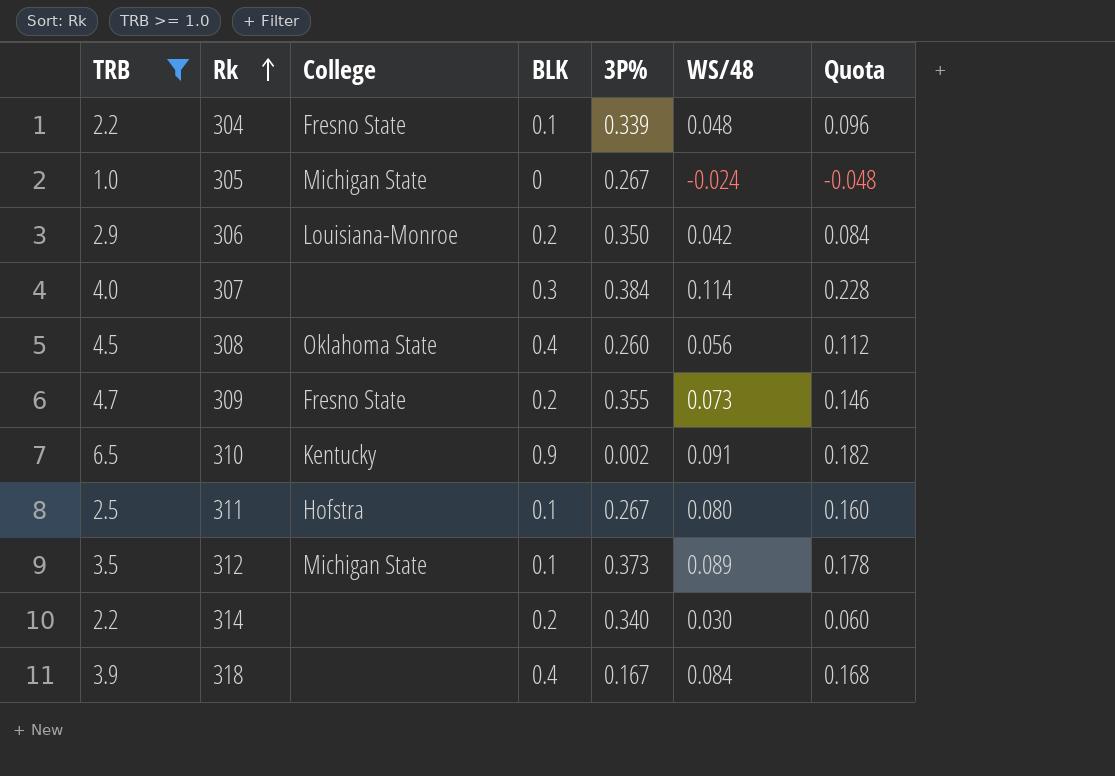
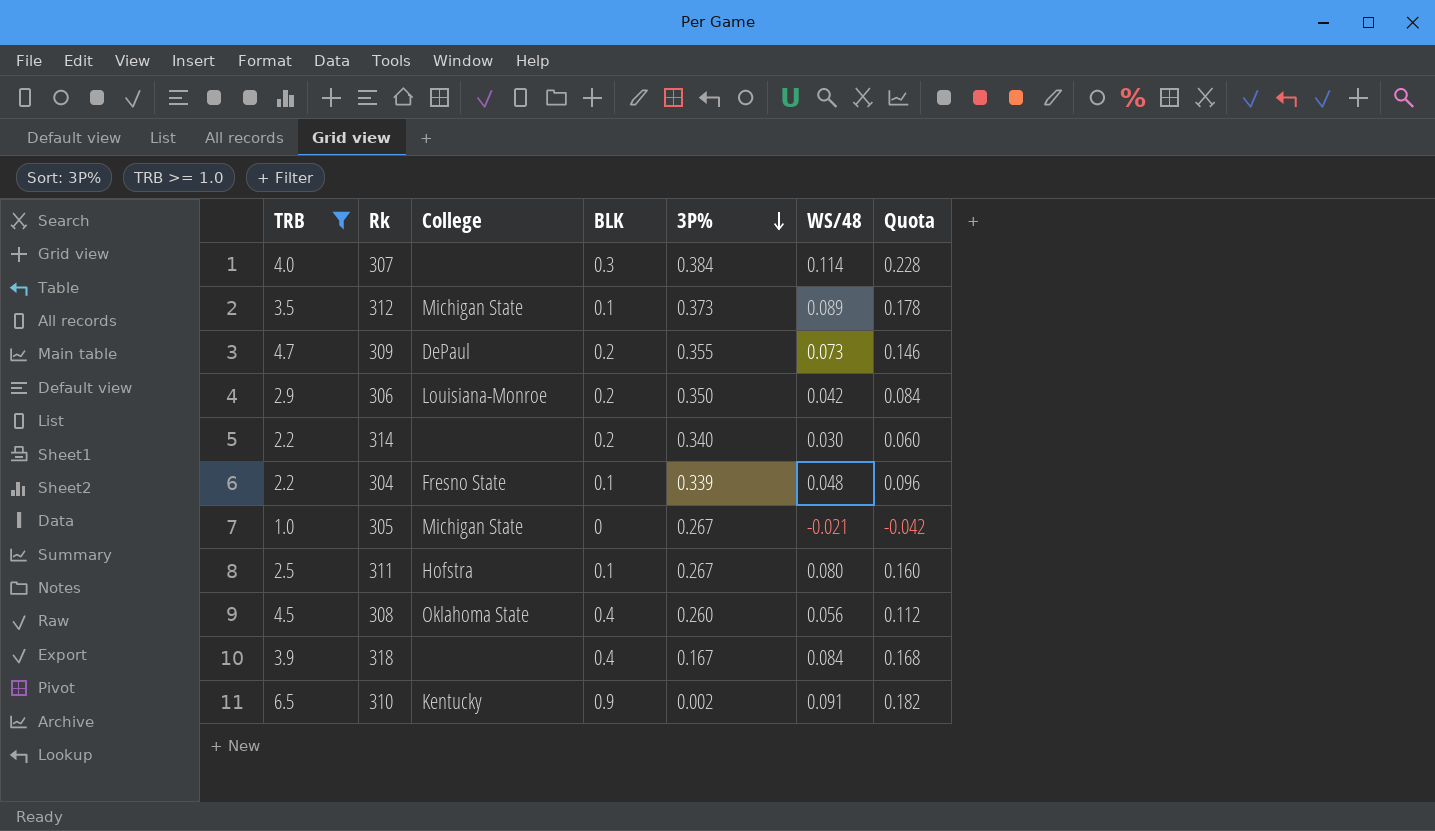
row order: Rk ascending -> 3P% descending
309 | College: Fresno State -> DePaul
305 | WS/48: -0.024 -> -0.021
305 | Quota: -0.048 -> -0.042

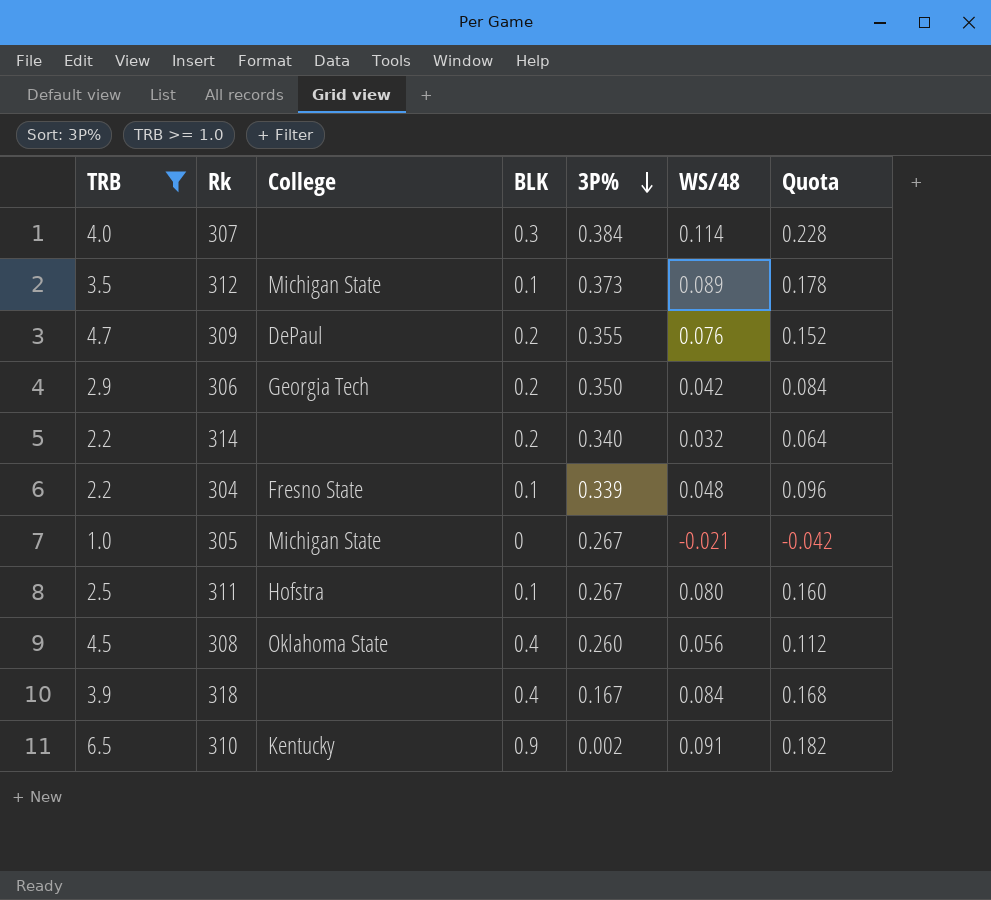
309 | WS/48: 0.073 -> 0.076
309 | Quota: 0.146 -> 0.152
306 | College: Louisiana-Monroe -> Georgia Tech
314 | WS/48: 0.030 -> 0.032
314 | Quota: 0.060 -> 0.064

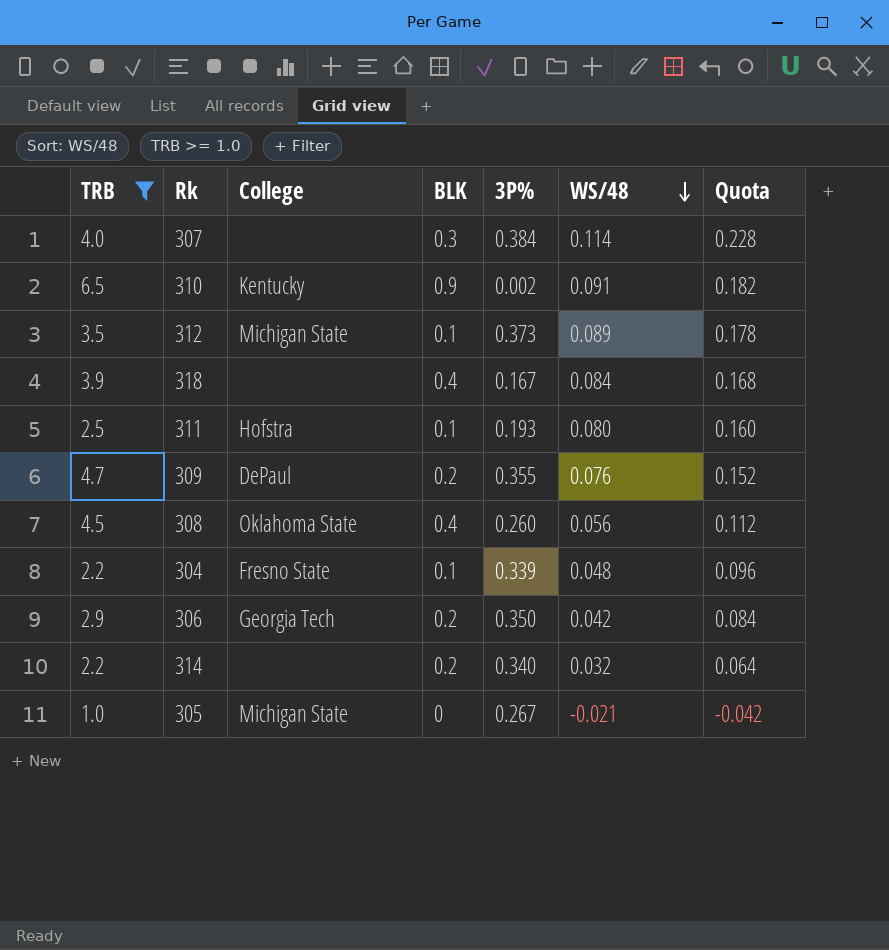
row order: 3P% descending -> WS/48 descending
311 | 3P%: 0.267 -> 0.193

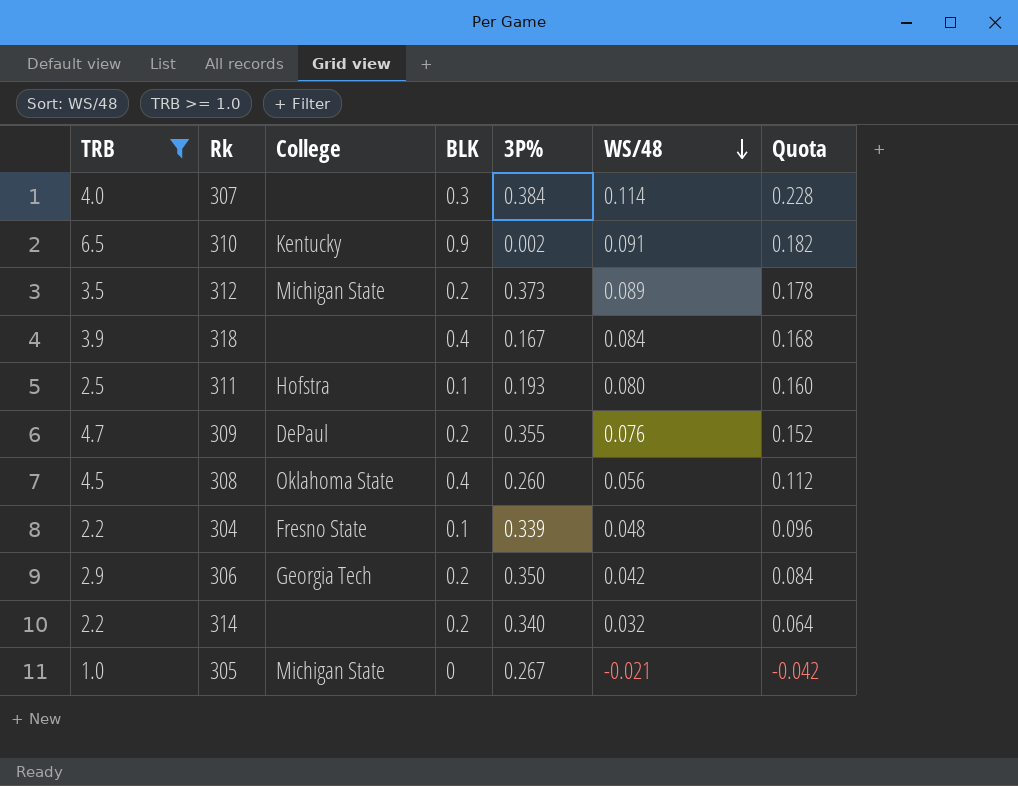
312 | BLK: 0.1 -> 0.2

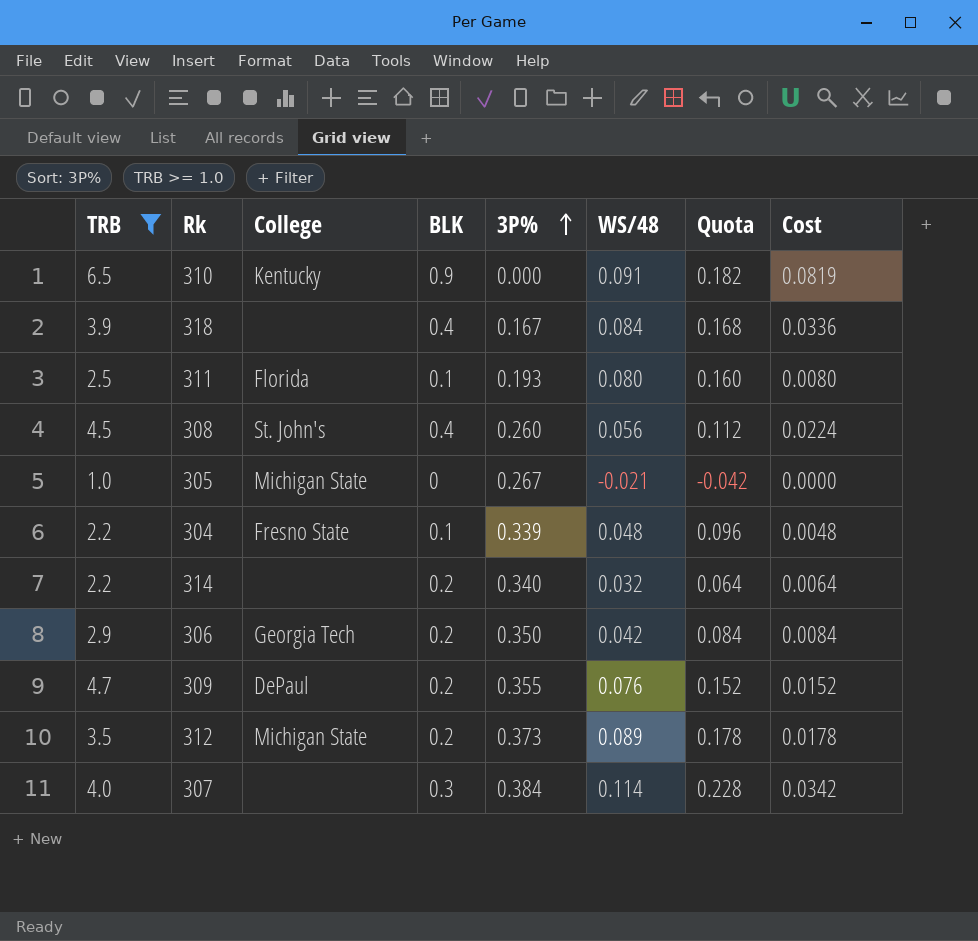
row order: WS/48 descending -> 3P% ascending
column Cost | formula: none -> [BLK] * [WS/48]
310 | 3P%: 0.002 -> 0.000
311 | College: Hofstra -> Florida
308 | College: Oklahoma State -> St. John's

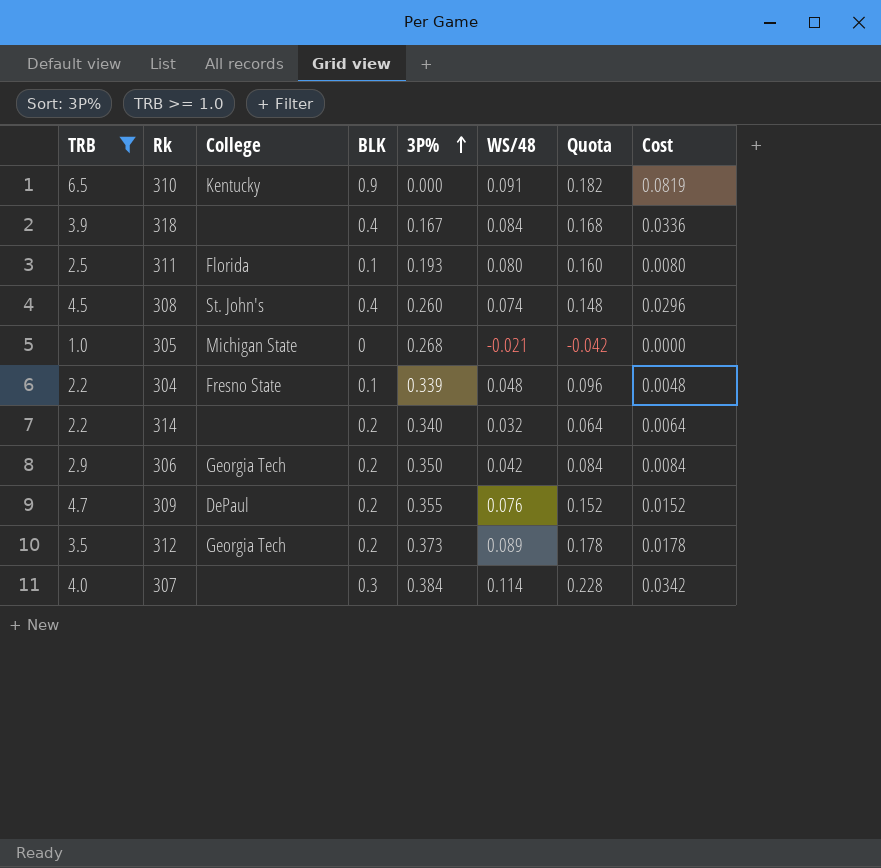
308 | WS/48: 0.056 -> 0.074
308 | Quota: 0.112 -> 0.148
308 | Cost: 0.0224 -> 0.0296
305 | 3P%: 0.267 -> 0.268
312 | College: Michigan State -> Georgia Tech

